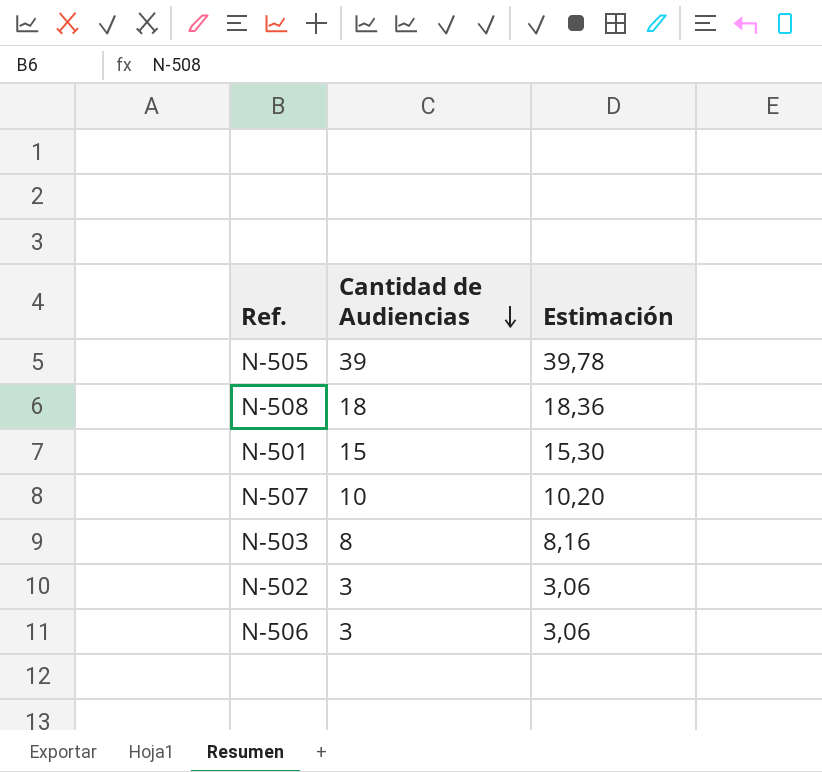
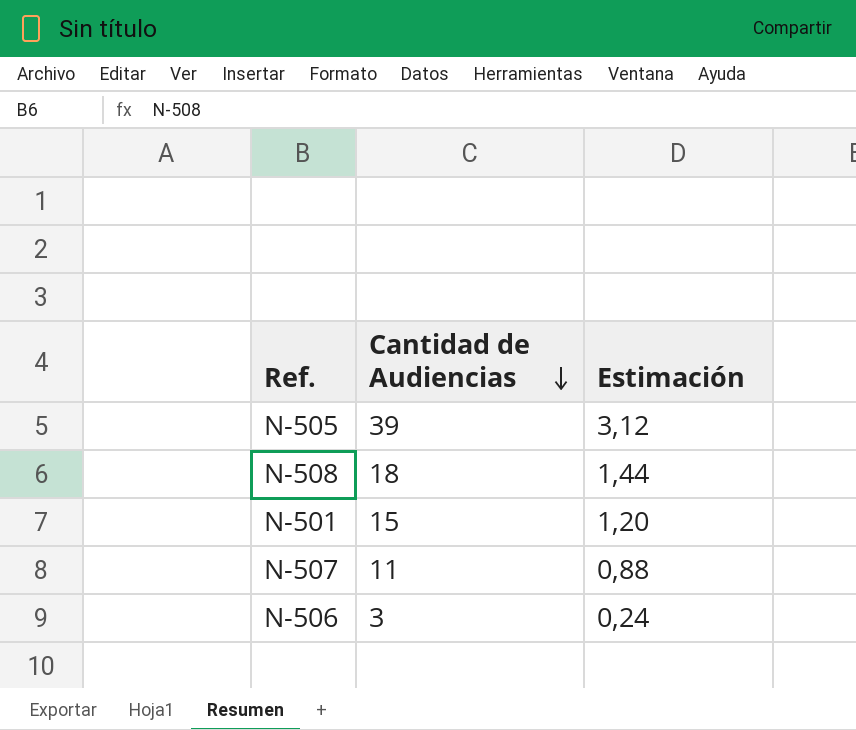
column Estimación | formula: [Cantidad de Audiencias] * 1,02 -> [Cantidad de Audiencias] * 0,08
row N-503: 8 | 8,16 -> none
row N-502: 3 | 3,06 -> none
N-507 | Cantidad de Audiencias: 10 -> 11

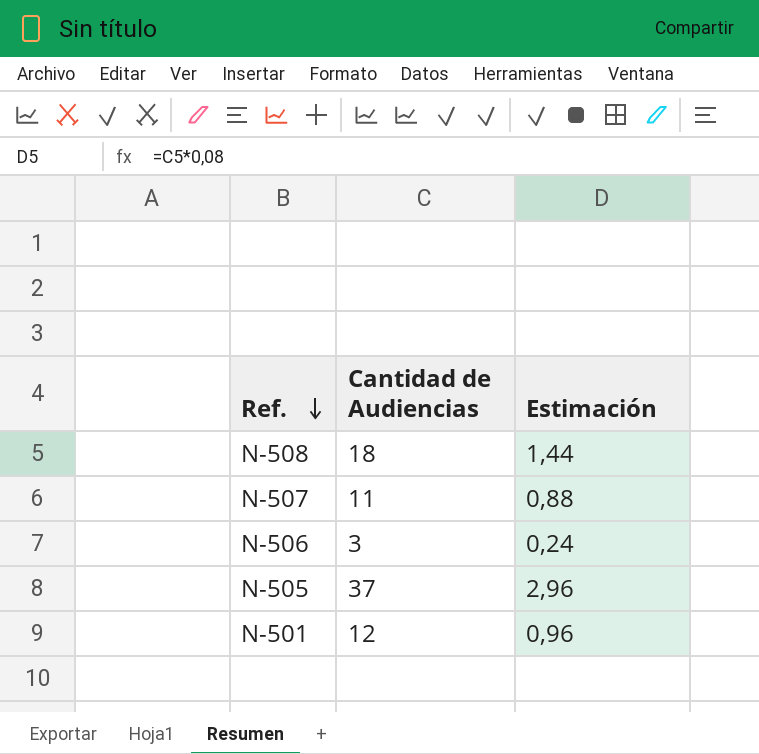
row order: Cantidad de Audiencias descending -> Ref. descending
N-505 | Cantidad de Audiencias: 39 -> 37
N-505 | Estimación: 3,12 -> 2,96
N-501 | Cantidad de Audiencias: 15 -> 12
N-501 | Estimación: 1,20 -> 0,96

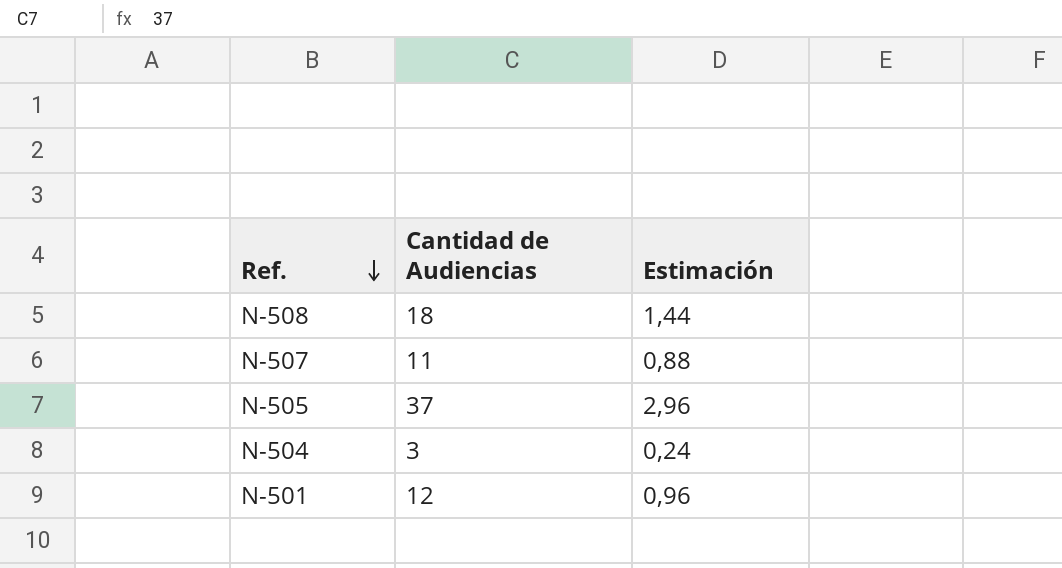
row N-506: 3 | 0,24 -> none
row N-504: none -> 3 | 0,24

